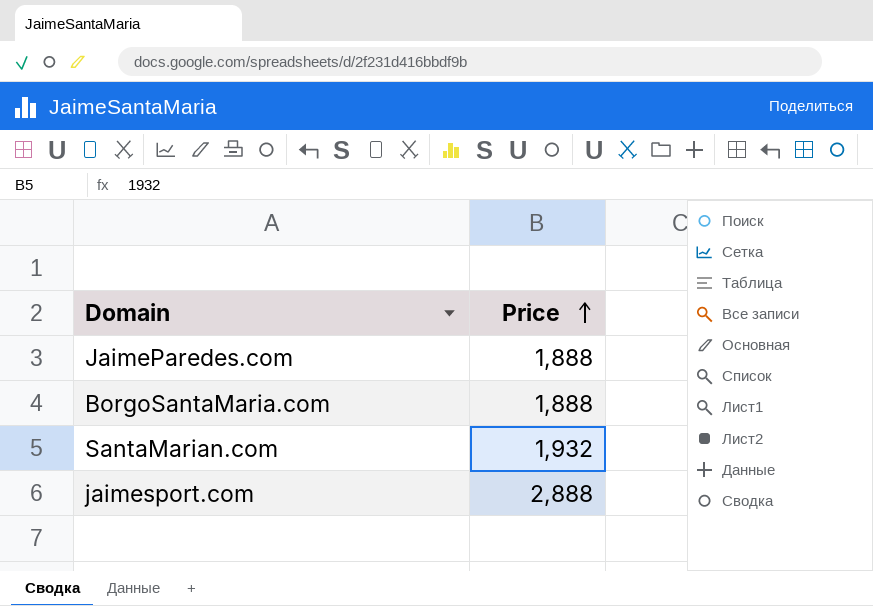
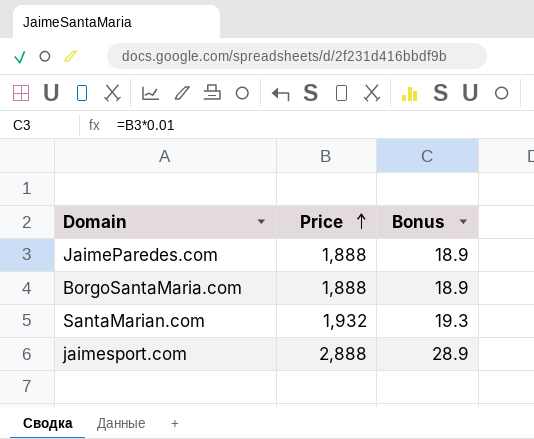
column Bonus | formula: none -> [Price] * 0.01

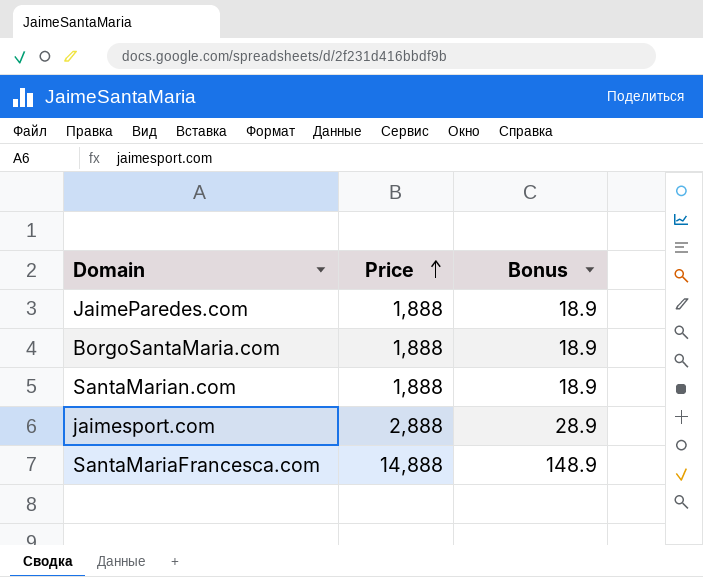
SantaMarian.com | Price: 1,932 -> 1,888
SantaMarian.com | Bonus: 19.3 -> 18.9
row SantaMariaFrancesca.com: none -> 14,888 | 148.9

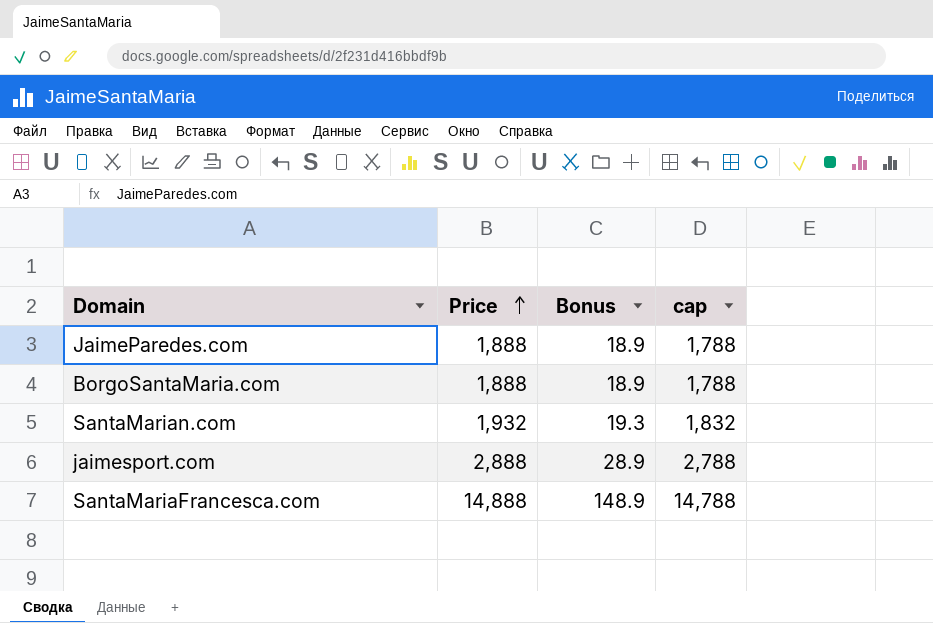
column cap | formula: none -> [Price] - 100
SantaMarian.com | Price: 1,888 -> 1,932
SantaMarian.com | Bonus: 18.9 -> 19.3

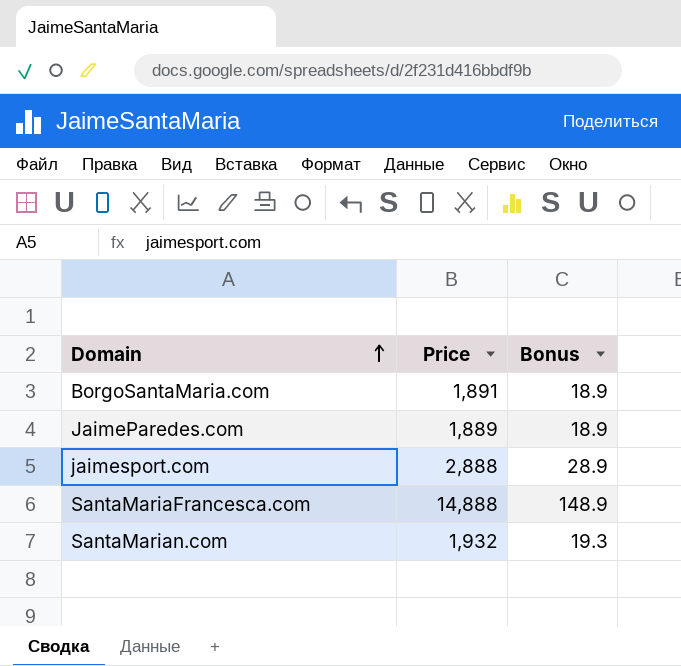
row order: Price ascending -> Domain ascending
column cap | formula: [Price] - 100 -> none
BorgoSantaMaria.com | Price: 1,888 -> 1,891
JaimeParedes.com | Price: 1,888 -> 1,889

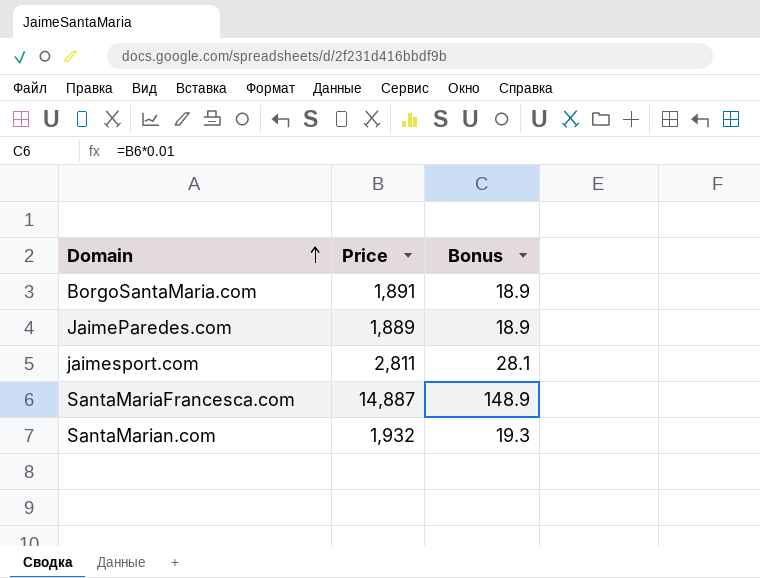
jaimesport.com | Price: 2,888 -> 2,811
jaimesport.com | Bonus: 28.9 -> 28.1
SantaMariaFrancesca.com | Price: 14,888 -> 14,887

